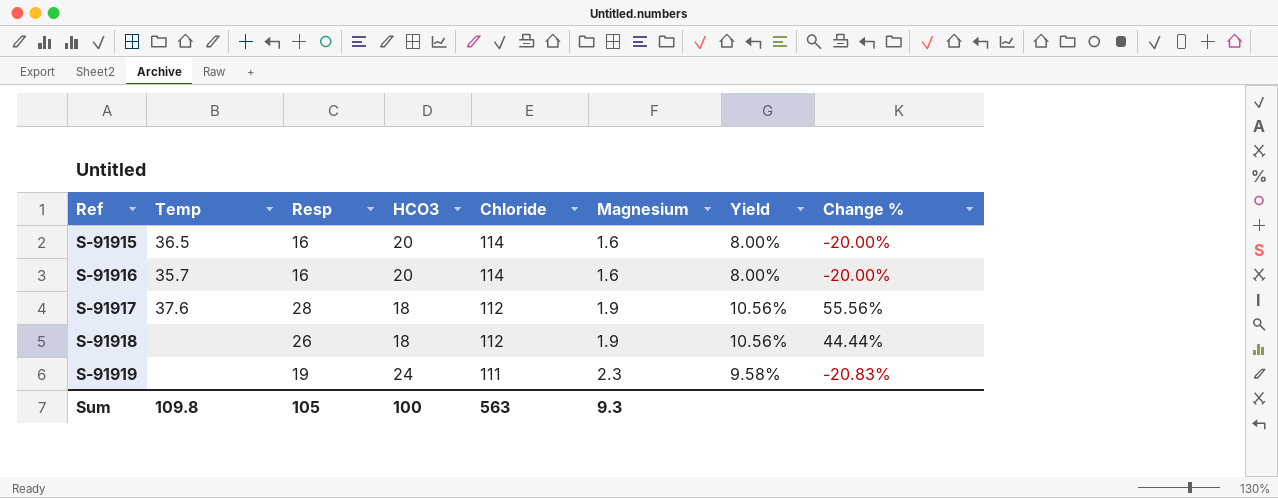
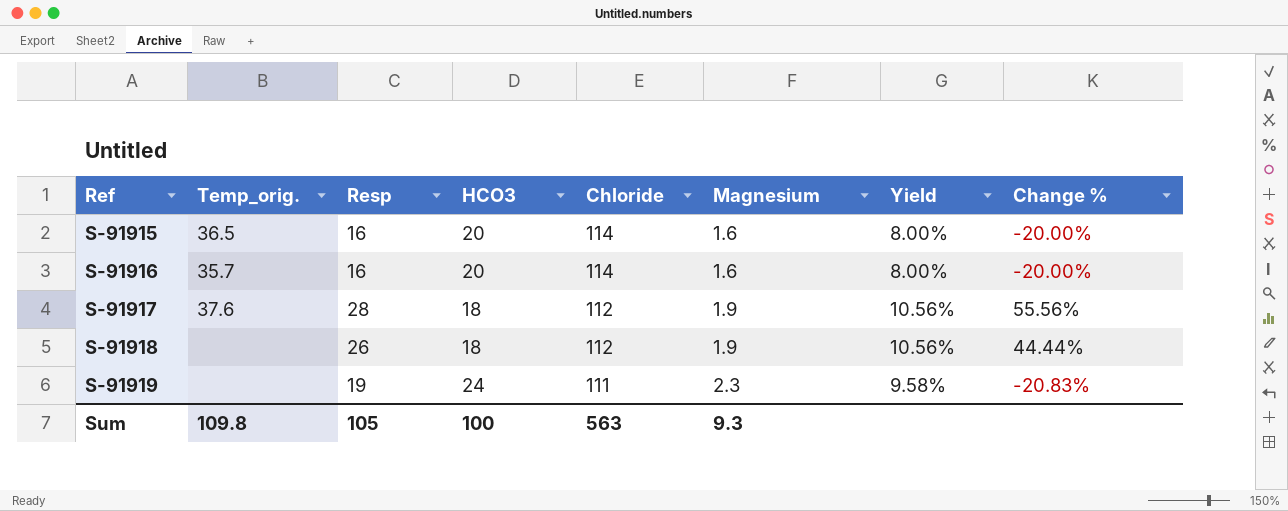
column name: Temp -> Temp_orig.

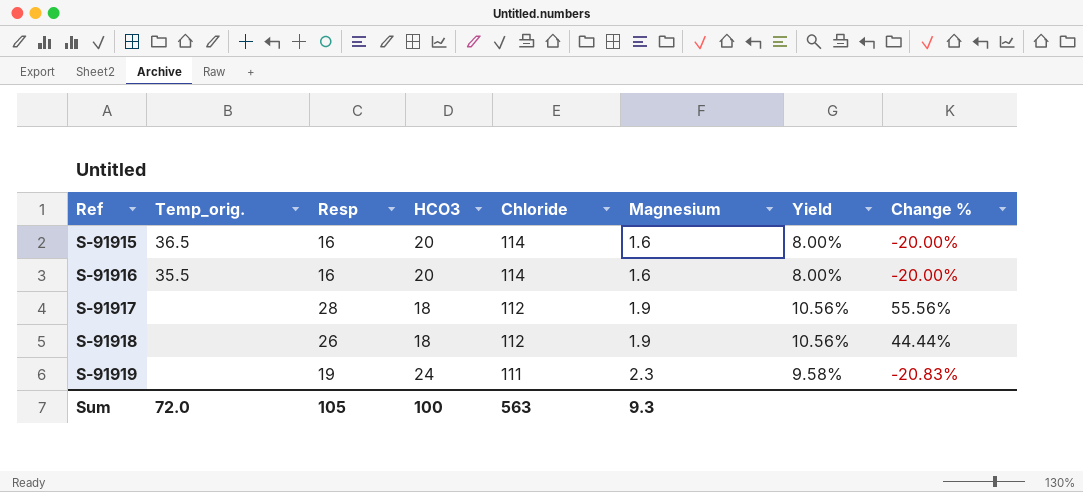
S-91916 | Temp_orig.: 35.7 -> 35.5
S-91917 | Temp_orig.: 37.6 -> none
Sum | Temp_orig.: 109.8 -> 72.0

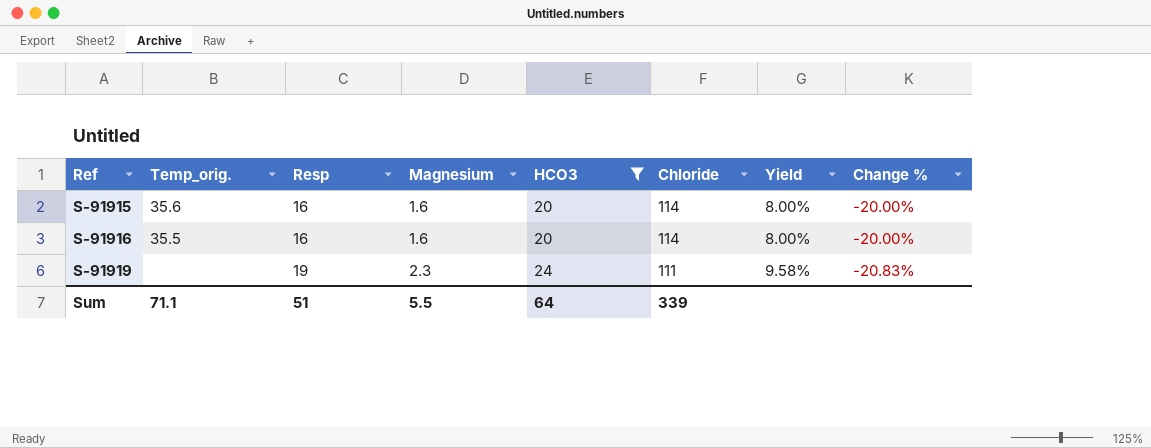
filter: none -> HCO3 != 18
column Magnesium | position: 6 -> 4
S-91915 | Temp_orig.: 36.5 -> 35.6
Sum | Temp_orig.: 72.0 -> 71.1
Sum | Resp: 105 -> 51
Sum | Magnesium: 9.3 -> 5.5
Sum | HCO3: 100 -> 64
Sum | Chloride: 563 -> 339

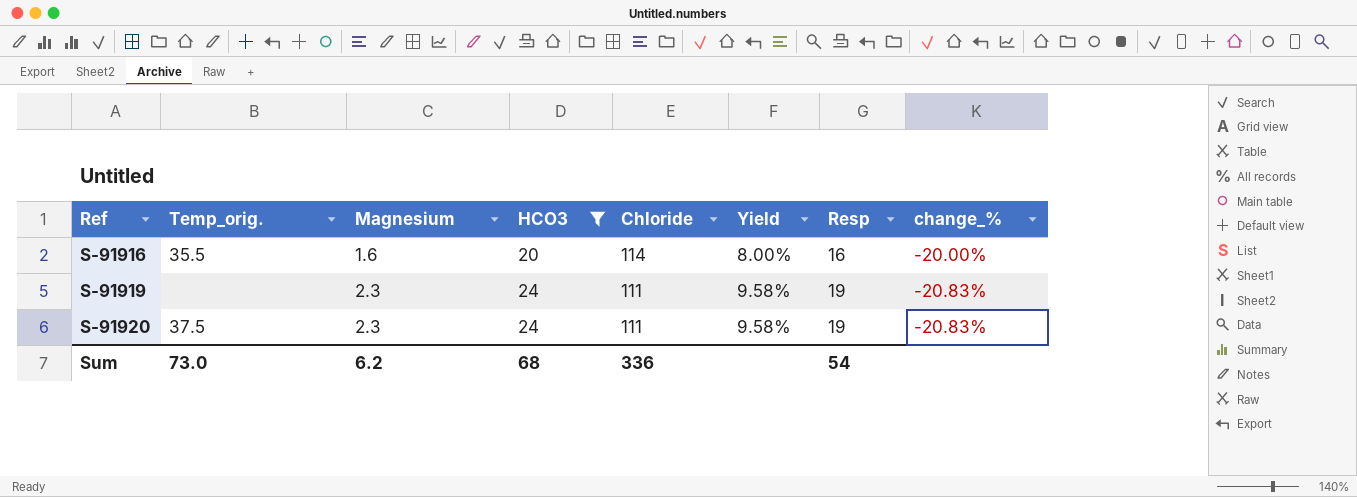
column Resp | position: 3 -> 7
column name: Change % -> change_%
row S-91915: 35.6 | 16 | 1.6 | 20 | 114 | 8.00% | -20.00% -> none
row S-91920: none -> 37.5 | 2.3 | 24 | 111 | 9.58% | 19 | -20.83%
Sum | Temp_orig.: 71.1 -> 73.0
Sum | Magnesium: 5.5 -> 6.2
Sum | HCO3: 64 -> 68
Sum | Chloride: 339 -> 336
Sum | Resp: 51 -> 54

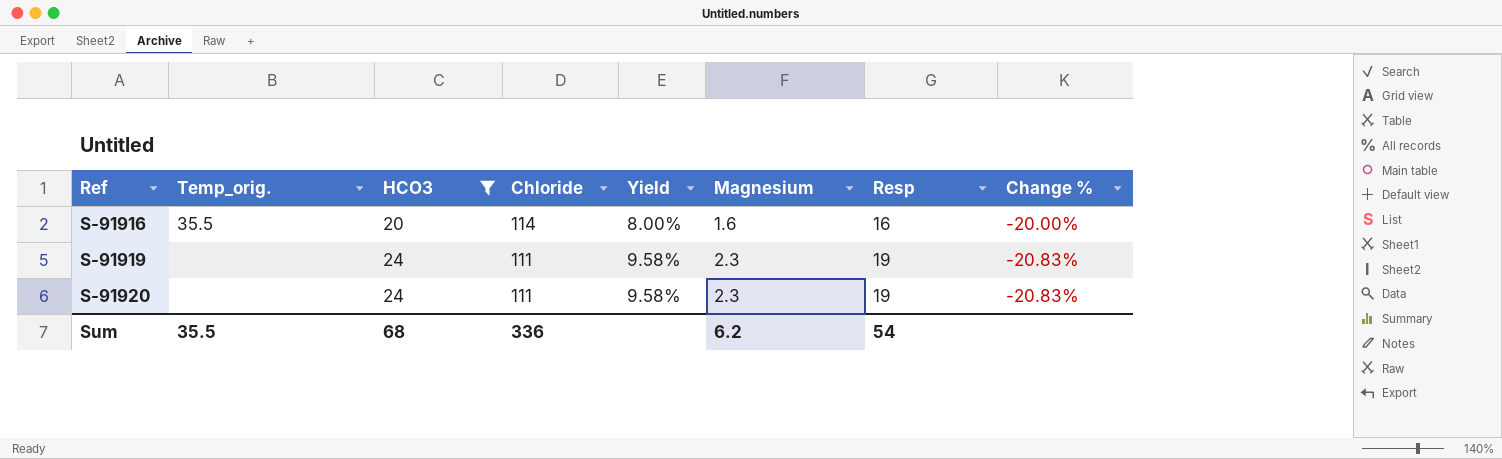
column Magnesium | position: 3 -> 6
column name: change_% -> Change %
S-91920 | Temp_orig.: 37.5 -> none
Sum | Temp_orig.: 73.0 -> 35.5

